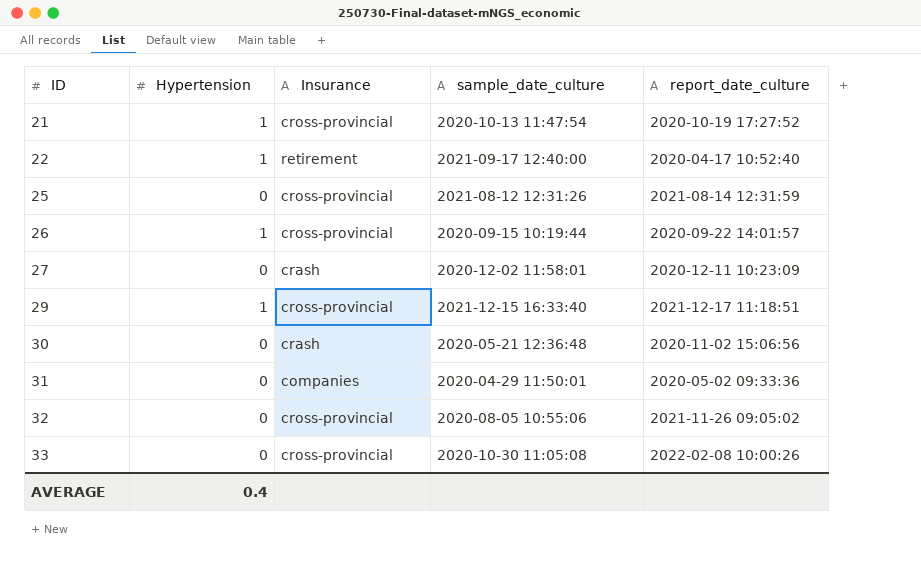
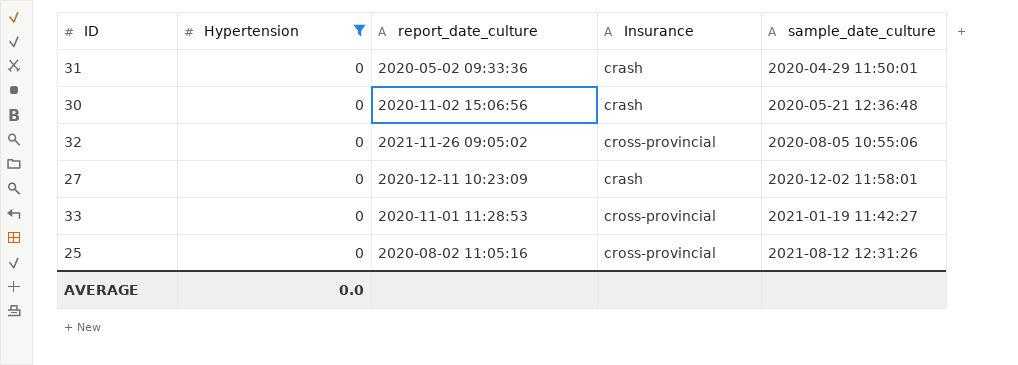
filter: none -> Hypertension = 0
row order: ID ascending -> sample_date_culture ascending
column report_date_culture | position: 5 -> 3
31 | Insurance: companies -> crash
33 | report_date_culture: 2022-02-08 10:00:26 -> 2020-11-01 11:28:53
33 | sample_date_culture: 2020-10-30 11:05:08 -> 2021-01-19 11:42:27
25 | report_date_culture: 2021-08-14 12:31:59 -> 2020-08-02 11:05:16
AVERAGE | Hypertension: 0.4 -> 0.0

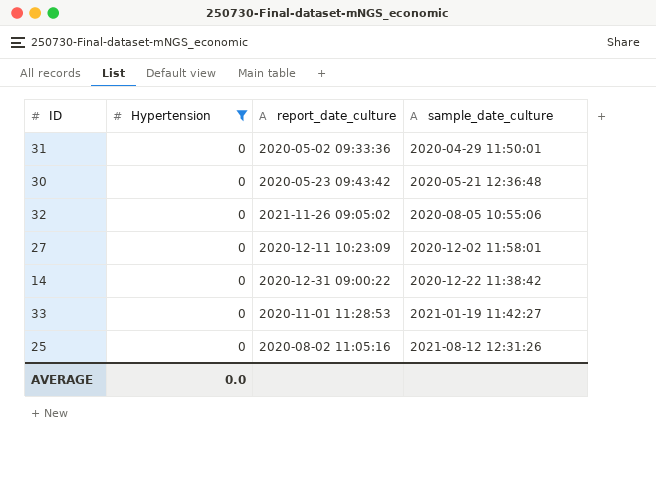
column Insurance | position: 4 -> none
30 | report_date_culture: 2020-11-02 15:06:56 -> 2020-05-23 09:43:42
row 14: none -> 0 | 2020-12-31 09:00:22 | 2020-12-22 11:38:42

